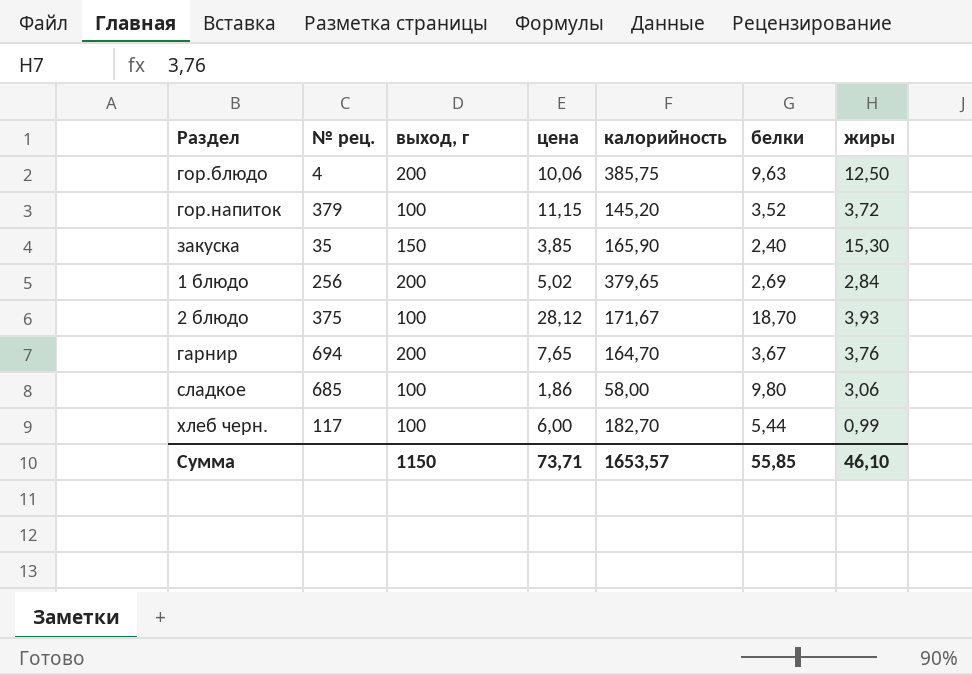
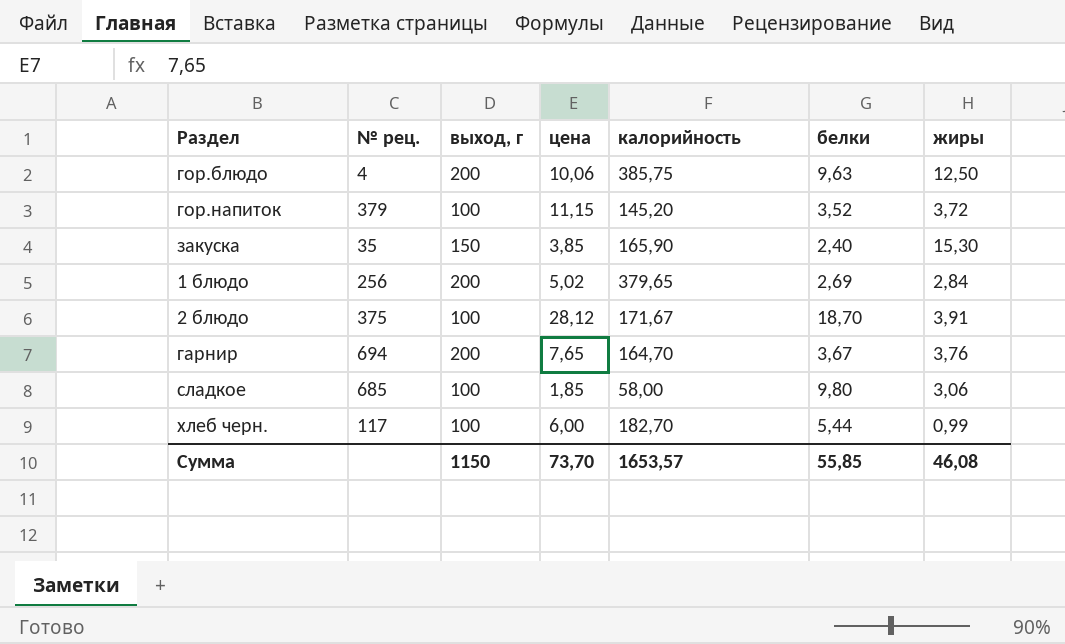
2 блюдо | жиры: 3,93 -> 3,91
сладкое | цена: 1,86 -> 1,85
Сумма | цена: 73,71 -> 73,70
Сумма | жиры: 46,10 -> 46,08

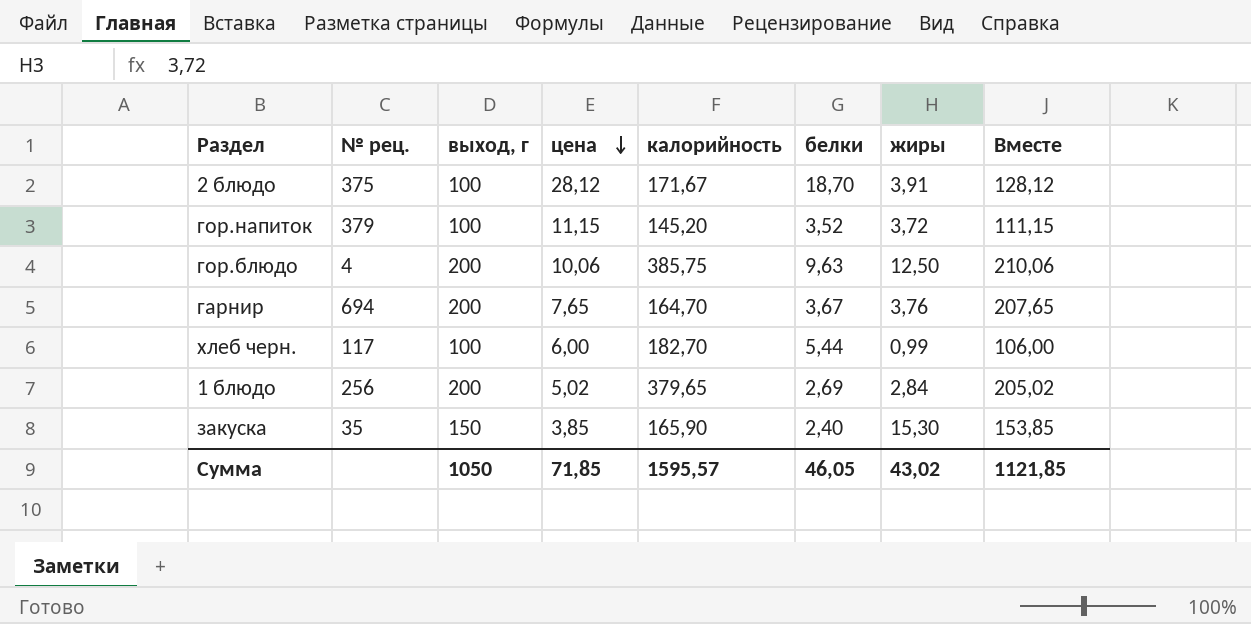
row order: none -> цена descending
column Вместе | formula: none -> [выход, г] + [цена]
row сладкое: 685 | 100 | 1,85 | 58,00 | 9,80 | 3,06 -> none
Сумма | выход, г: 1150 -> 1050
Сумма | цена: 73,70 -> 71,85
Сумма | калорийность: 1653,57 -> 1595,57
Сумма | белки: 55,85 -> 46,05
Сумма | жиры: 46,08 -> 43,02

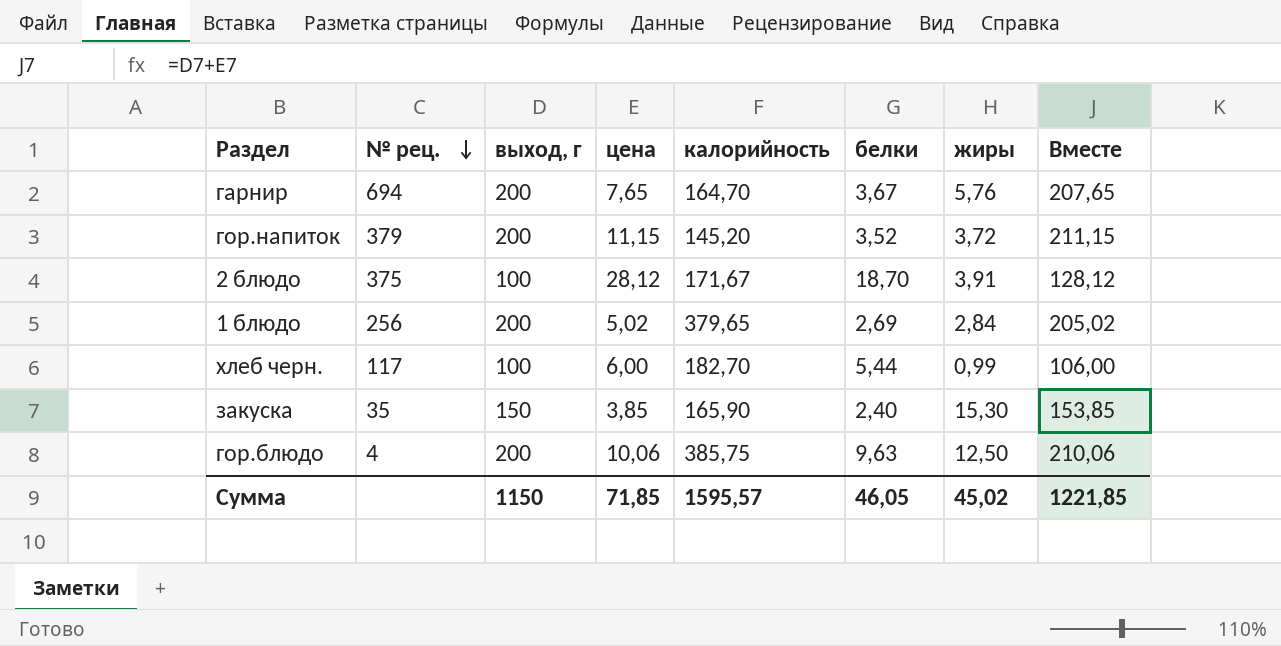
row order: цена descending -> № рец. descending
гарнир | жиры: 3,76 -> 5,76
гор.напиток | выход, г: 100 -> 200
гор.напиток | Вместе: 111,15 -> 211,15
Сумма | выход, г: 1050 -> 1150
Сумма | жиры: 43,02 -> 45,02
Сумма | Вместе: 1121,85 -> 1221,85

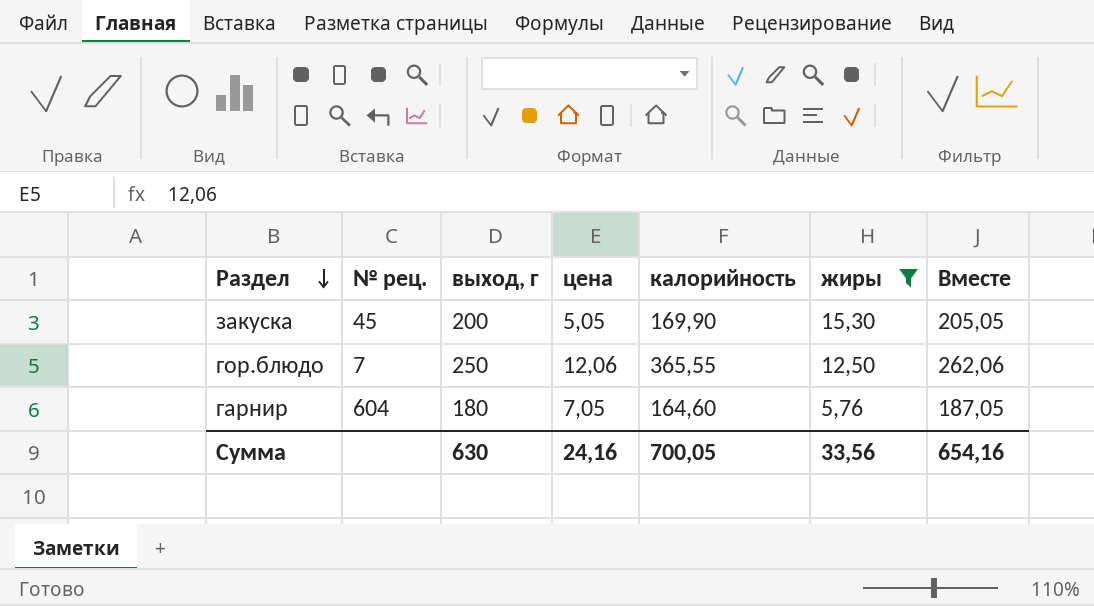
filter: none -> жиры >= 5,76
row order: № рец. descending -> Раздел descending
column белки | position: 6 -> none
закуска | № рец.: 35 -> 45
закуска | выход, г: 150 -> 200
закуска | цена: 3,85 -> 5,05
закуска | калорийность: 165,90 -> 169,90
закуска | Вместе: 153,85 -> 205,05
гор.блюдо | № рец.: 4 -> 7
гор.блюдо | выход, г: 200 -> 250
гор.блюдо | цена: 10,06 -> 12,06
гор.блюдо | калорийность: 385,75 -> 365,55
гор.блюдо | Вместе: 210,06 -> 262,06
гарнир | № рец.: 694 -> 604
гарнир | выход, г: 200 -> 180
гарнир | цена: 7,65 -> 7,05
гарнир | калорийность: 164,70 -> 164,60
гарнир | Вместе: 207,65 -> 187,05
Сумма | выход, г: 1150 -> 630
Сумма | цена: 71,85 -> 24,16
Сумма | калорийность: 1595,57 -> 700,05
Сумма | жиры: 45,02 -> 33,56
Сумма | Вместе: 1221,85 -> 654,16

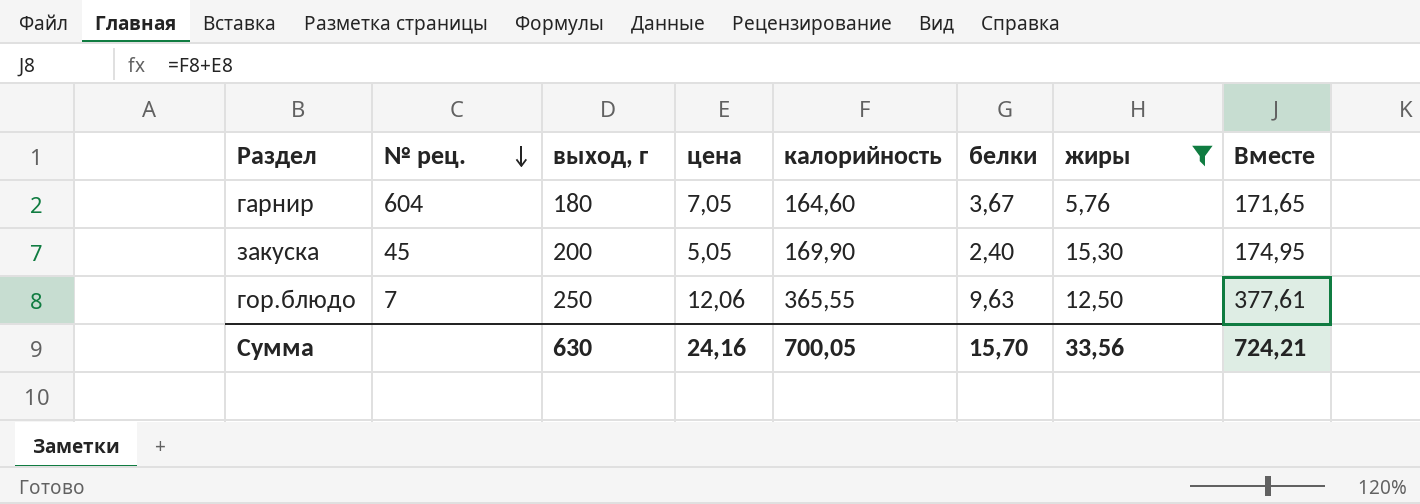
row order: Раздел descending -> № рец. descending
column белки | position: none -> 6
column Вместе | formula: [выход, г] + [цена] -> [цена] + [калорийность]
Сумма | Вместе: 654,16 -> 724,21

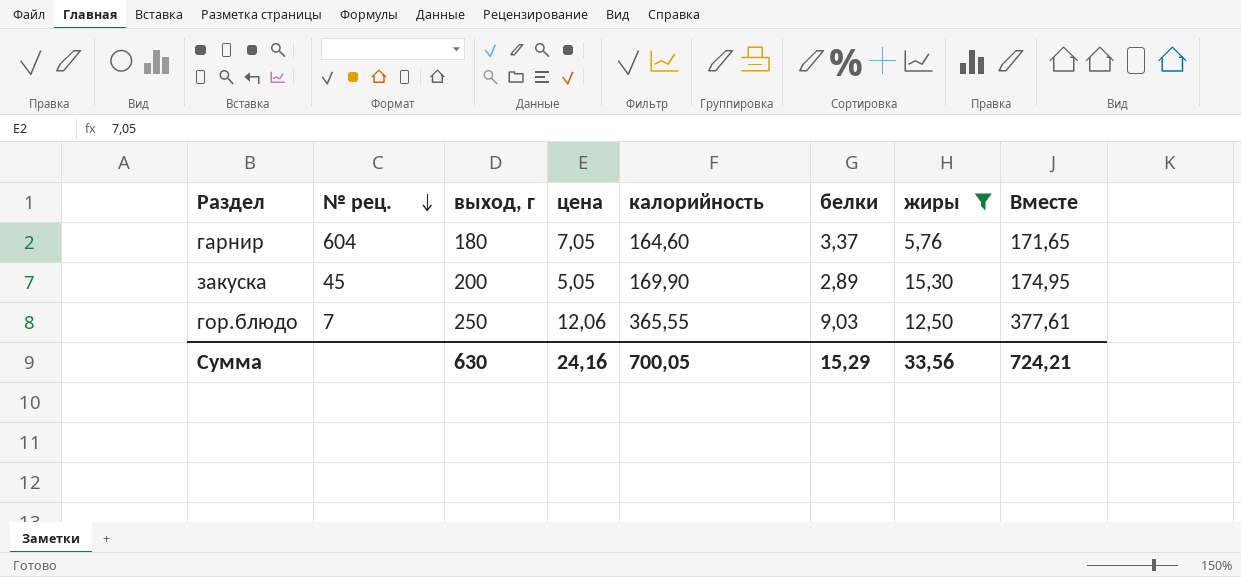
гарнир | белки: 3,67 -> 3,37
закуска | белки: 2,40 -> 2,89
гор.блюдо | белки: 9,63 -> 9,03
Сумма | белки: 15,70 -> 15,29

